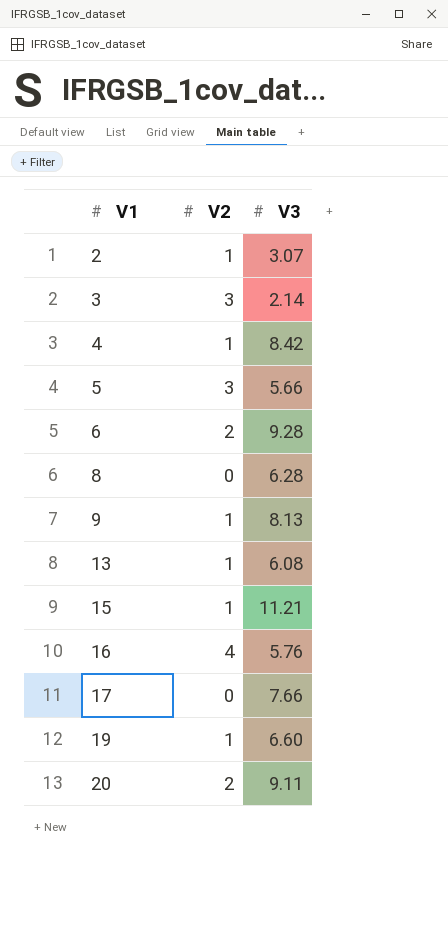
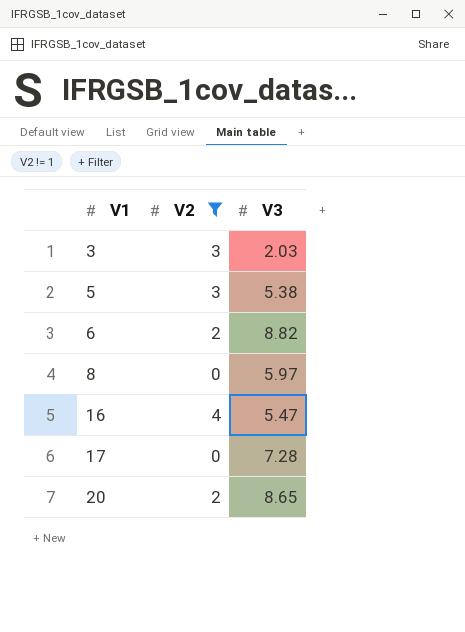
filter: none -> V2 != 1
3 | V3: 2.14 -> 2.03
5 | V3: 5.66 -> 5.38
6 | V3: 9.28 -> 8.82
8 | V3: 6.28 -> 5.97
16 | V3: 5.76 -> 5.47
17 | V3: 7.66 -> 7.28
20 | V3: 9.11 -> 8.65

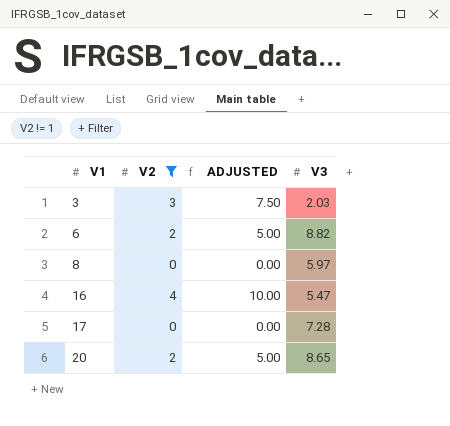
column ADJUSTED | formula: none -> [V2] * 2.5
row 5: 3 | 5.38 -> none

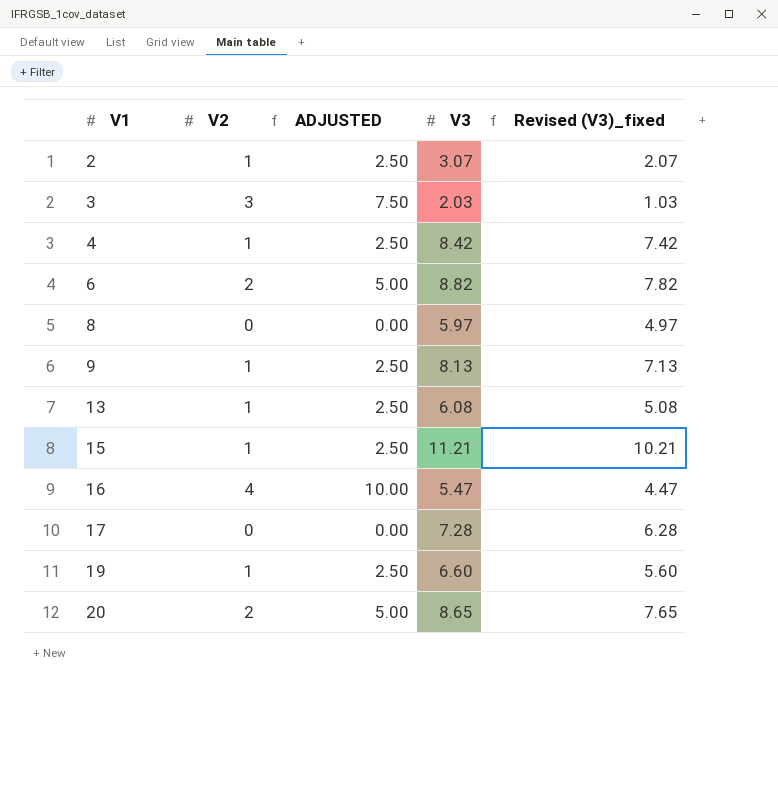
filter: V2 != 1 -> none
column Revised (V3)_fixed | formula: none -> [V3] - 1

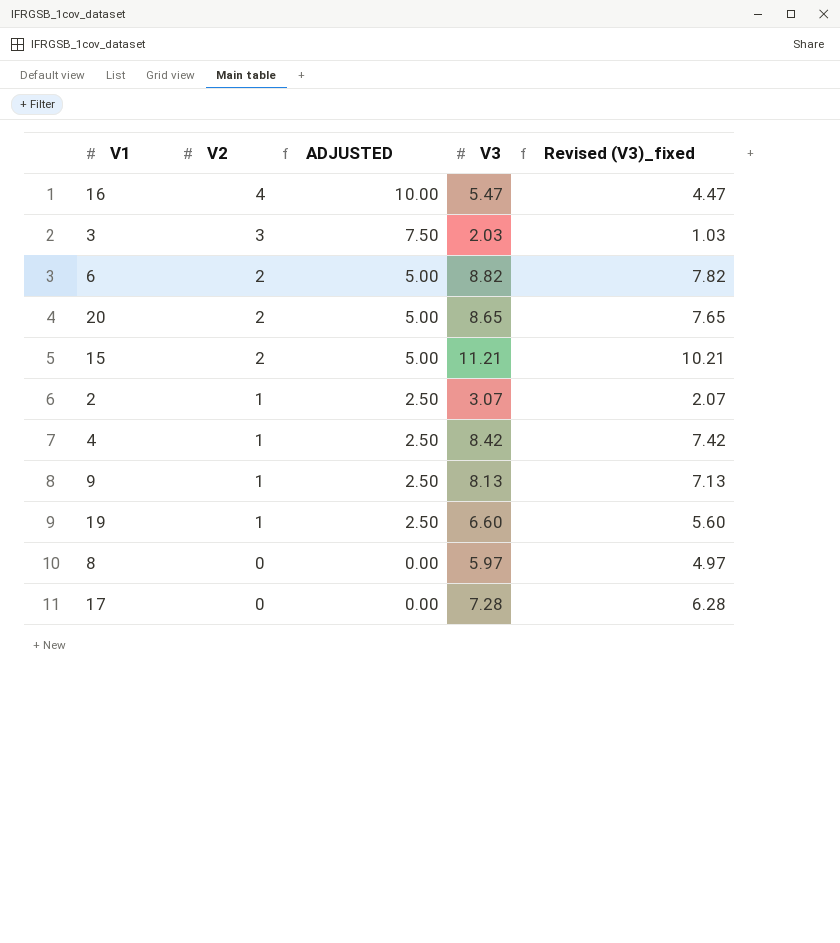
row order: V1 ascending -> V2 descending
row 13: 1 | 2.50 | 6.08 | 5.08 -> none
15 | V2: 1 -> 2
15 | ADJUSTED: 2.50 -> 5.00

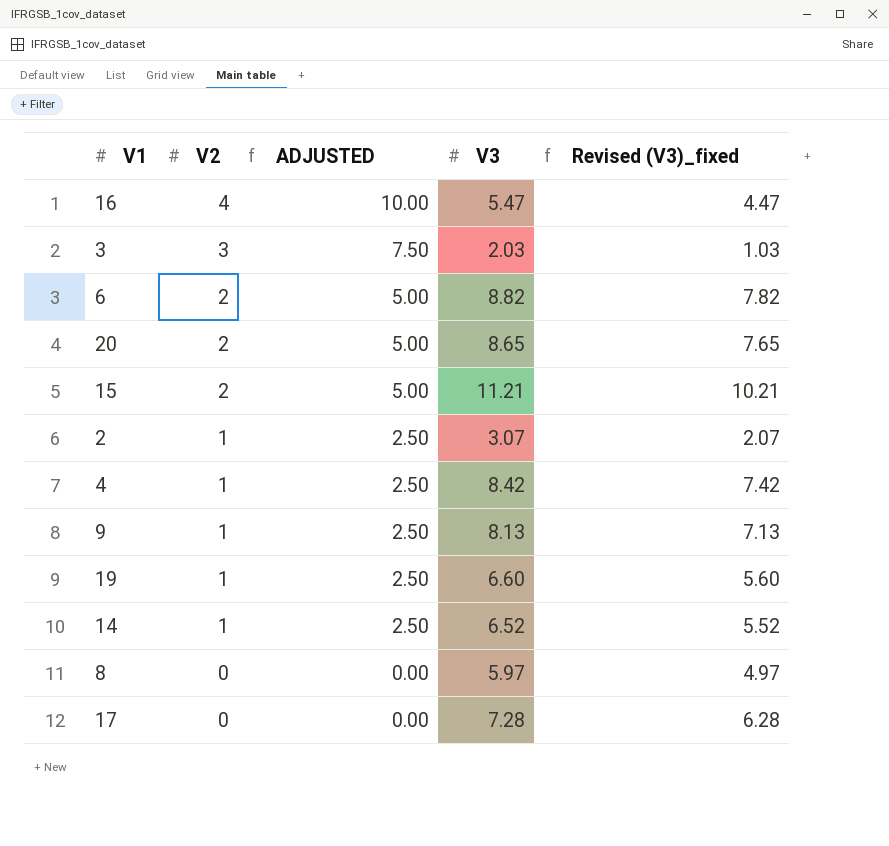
row 14: none -> 1 | 2.50 | 6.52 | 5.52

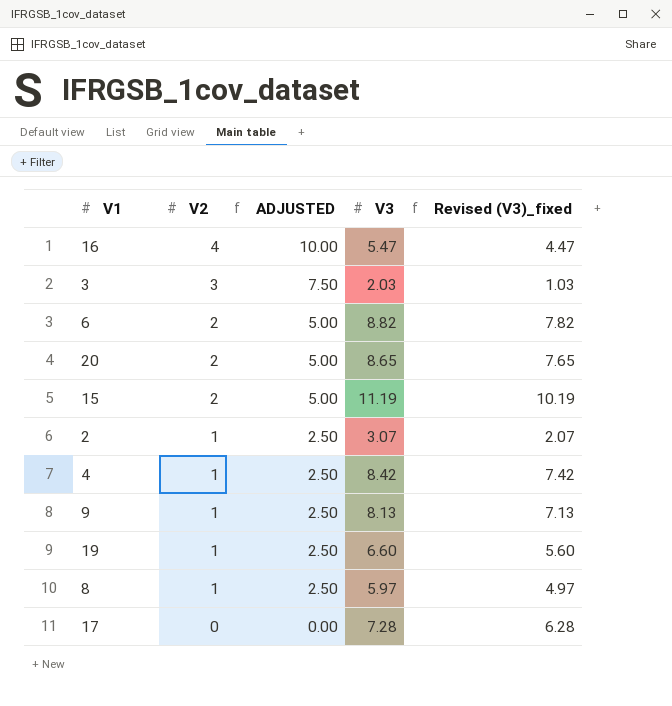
row 14: 1 | 2.50 | 6.52 | 5.52 -> none
15 | V3: 11.21 -> 11.19
15 | Revised (V3)_fixed: 10.21 -> 10.19
8 | V2: 0 -> 1
8 | ADJUSTED: 0.00 -> 2.50

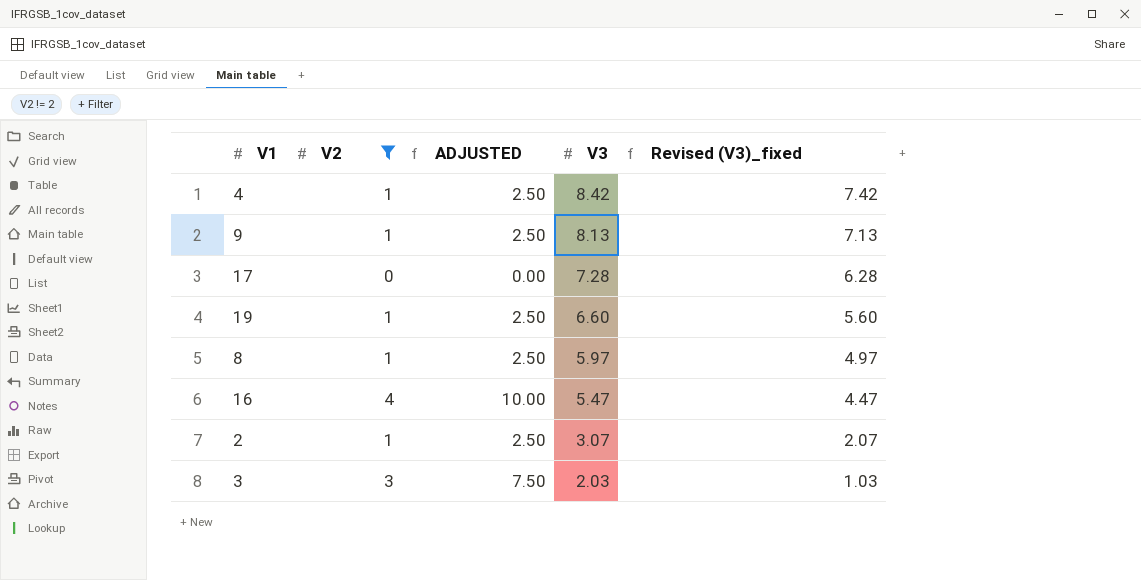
filter: none -> V2 != 2
row order: V2 descending -> V3 descending

